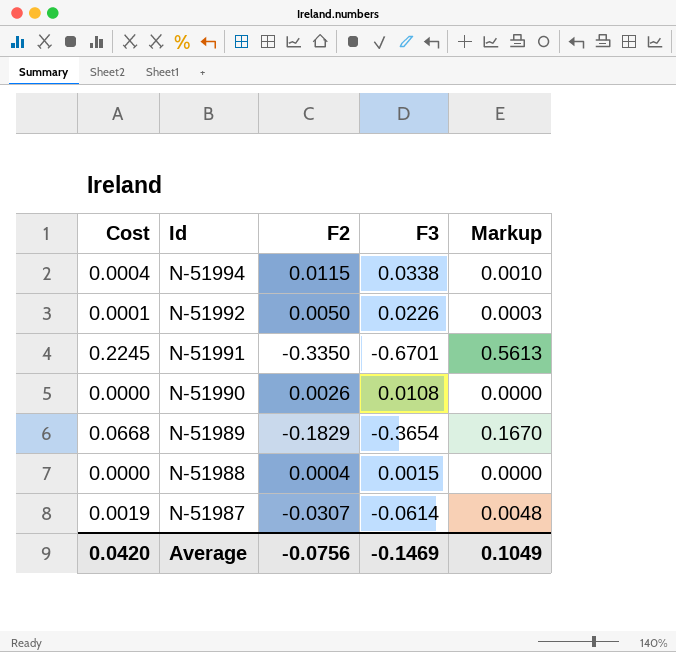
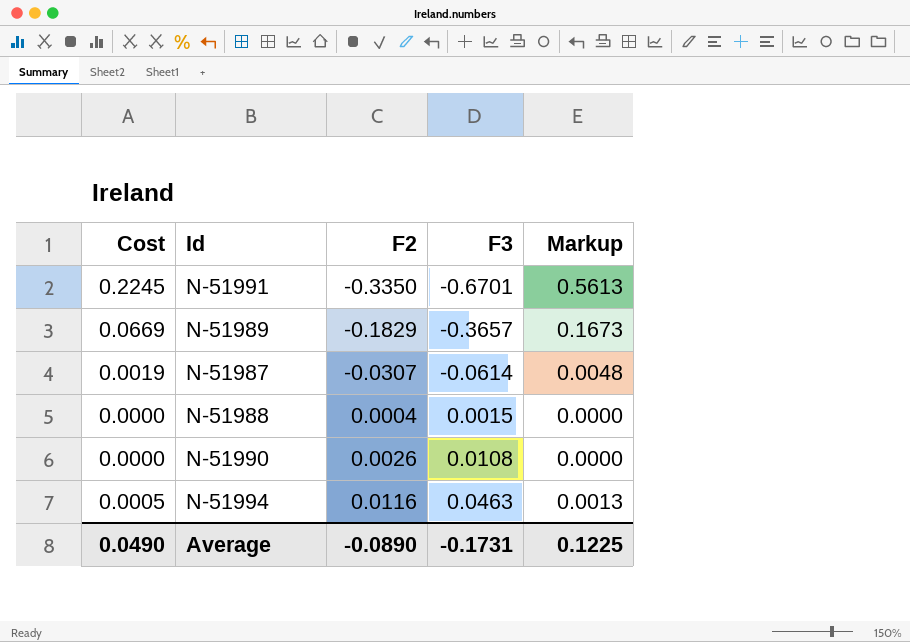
row order: Id descending -> F2 ascending
row N-51992: 0.0001 | 0.0050 | 0.0226 | 0.0003 -> none
N-51989 | Cost: 0.0668 -> 0.0669
N-51989 | F3: -0.3654 -> -0.3657
N-51989 | Markup: 0.1670 -> 0.1673
N-51994 | Cost: 0.0004 -> 0.0005
N-51994 | F2: 0.0115 -> 0.0116
N-51994 | F3: 0.0338 -> 0.0463
N-51994 | Markup: 0.0010 -> 0.0013
Average | Cost: 0.0420 -> 0.0490
Average | F2: -0.0756 -> -0.0890
Average | F3: -0.1469 -> -0.1731
Average | Markup: 0.1049 -> 0.1225

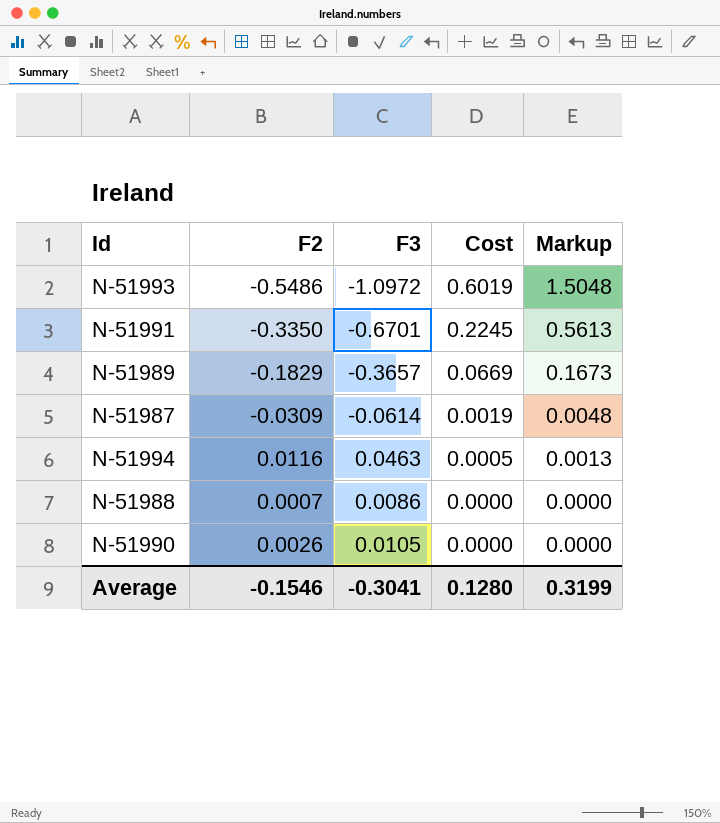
row order: F2 ascending -> Cost descending
column Cost | position: 1 -> 4
row N-51993: none -> -0.5486 | -1.0972 | 0.6019 | 1.5048
N-51987 | F2: -0.0307 -> -0.0309
N-51988 | F2: 0.0004 -> 0.0007
N-51988 | F3: 0.0015 -> 0.0086
N-51990 | F3: 0.0108 -> 0.0105
Average | F2: -0.0890 -> -0.1546
Average | F3: -0.1731 -> -0.3041
Average | Cost: 0.0490 -> 0.1280
Average | Markup: 0.1225 -> 0.3199

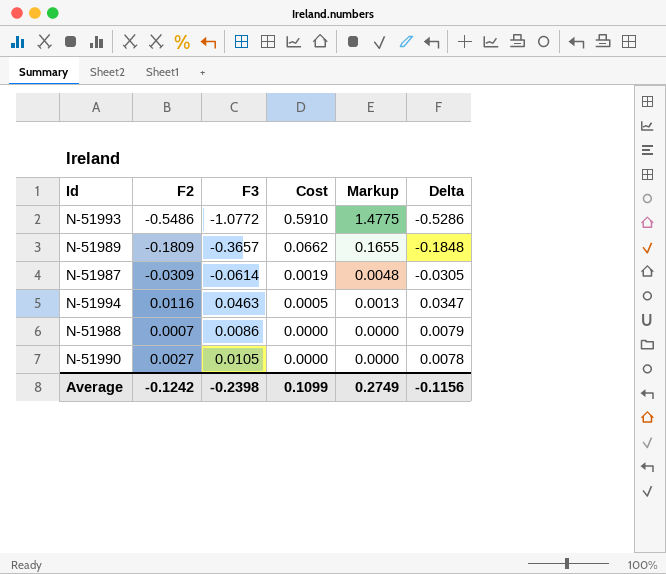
column Delta | formula: none -> [F3] - [F2]
row N-51991: -0.3350 | -0.6701 | 0.2245 | 0.5613 -> none
N-51993 | F3: -1.0972 -> -1.0772
N-51993 | Cost: 0.6019 -> 0.5910
N-51993 | Markup: 1.5048 -> 1.4775
N-51989 | F2: -0.1829 -> -0.1809
N-51989 | Cost: 0.0669 -> 0.0662
N-51989 | Markup: 0.1673 -> 0.1655
N-51990 | F2: 0.0026 -> 0.0027
Average | F2: -0.1546 -> -0.1242
Average | F3: -0.3041 -> -0.2398
Average | Cost: 0.1280 -> 0.1099
Average | Markup: 0.3199 -> 0.2749

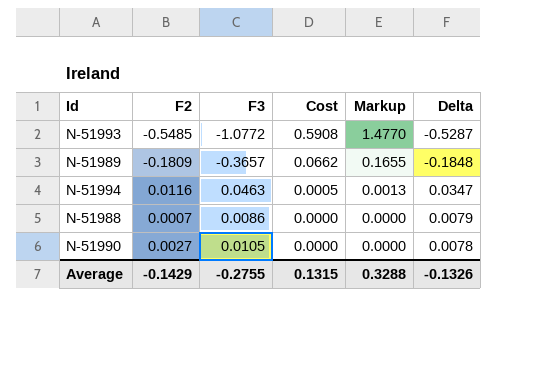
row N-51987: -0.0309 | -0.0614 | 0.0019 | 0.0048 | -0.0305 -> none
N-51993 | F2: -0.5486 -> -0.5485
N-51993 | Cost: 0.5910 -> 0.5908
N-51993 | Markup: 1.4775 -> 1.4770
N-51993 | Delta: -0.5286 -> -0.5287
Average | F2: -0.1242 -> -0.1429
Average | F3: -0.2398 -> -0.2755
Average | Cost: 0.1099 -> 0.1315
Average | Markup: 0.2749 -> 0.3288
Average | Delta: -0.1156 -> -0.1326

